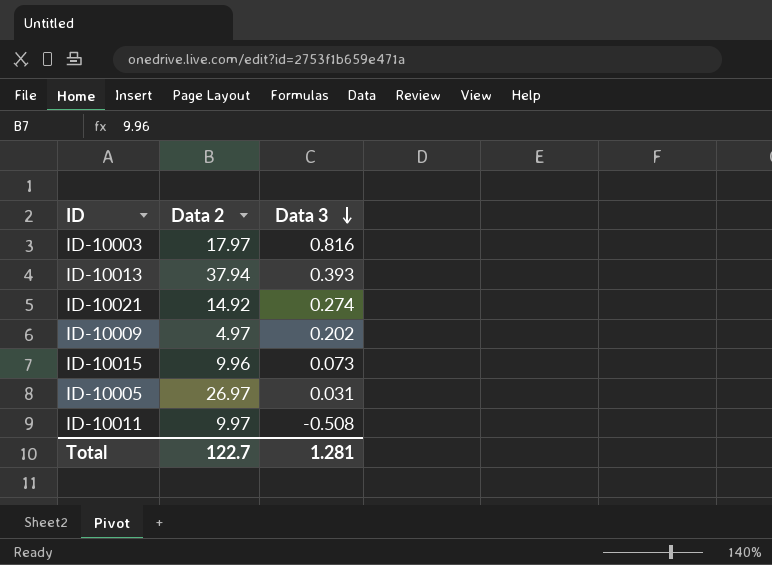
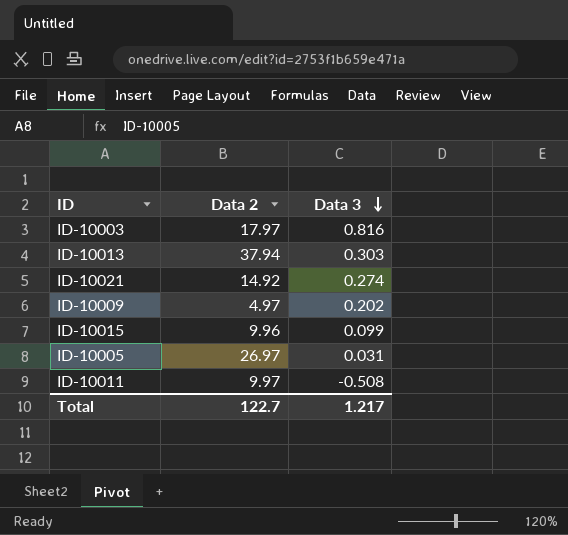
ID-10013 | Data 3: 0.393 -> 0.303
ID-10015 | Data 3: 0.073 -> 0.099
Total | Data 3: 1.281 -> 1.217

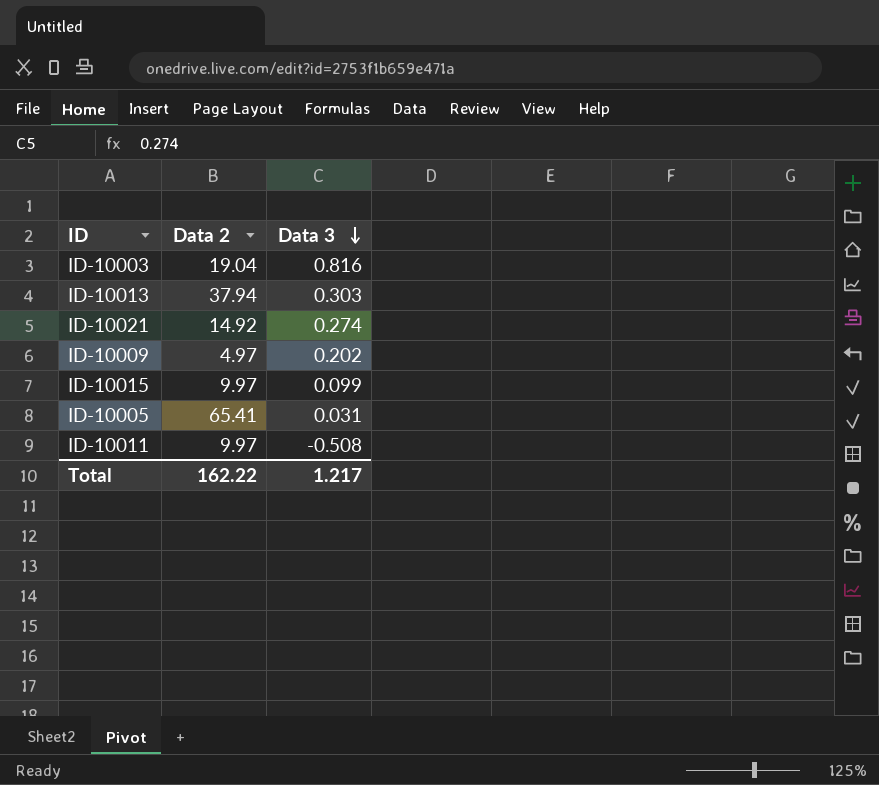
ID-10003 | Data 2: 17.97 -> 19.04
ID-10015 | Data 2: 9.96 -> 9.97
ID-10005 | Data 2: 26.97 -> 65.41
Total | Data 2: 122.7 -> 162.22

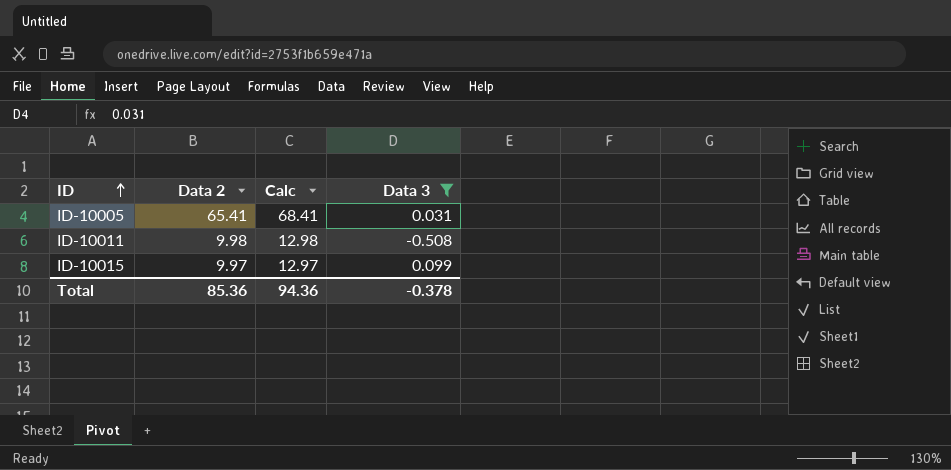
filter: none -> Data 3 <= 0.099
row order: Data 3 descending -> ID ascending
column Calc | formula: none -> [Data 2] + 3
ID-10011 | Data 2: 9.97 -> 9.98
Total | Data 2: 162.22 -> 85.36
Total | Data 3: 1.217 -> -0.378

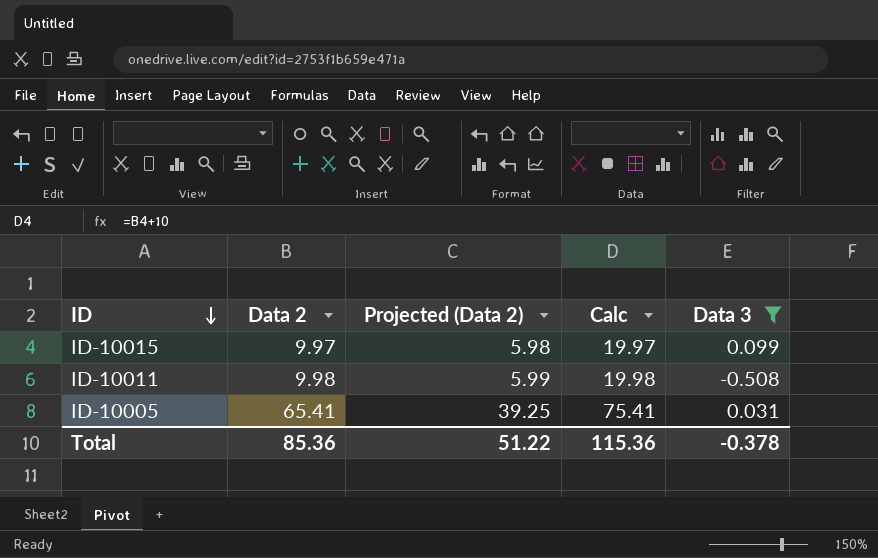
row order: ID ascending -> ID descending
column Projected (Data 2) | formula: none -> [Data 2] * 0.6
column Calc | formula: [Data 2] + 3 -> [Data 2] + 10
Total | Calc: 94.36 -> 115.36

